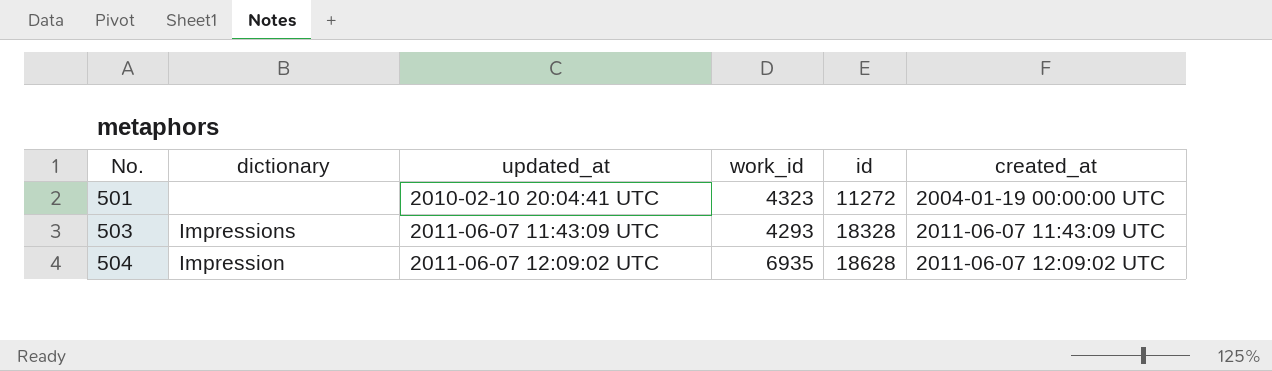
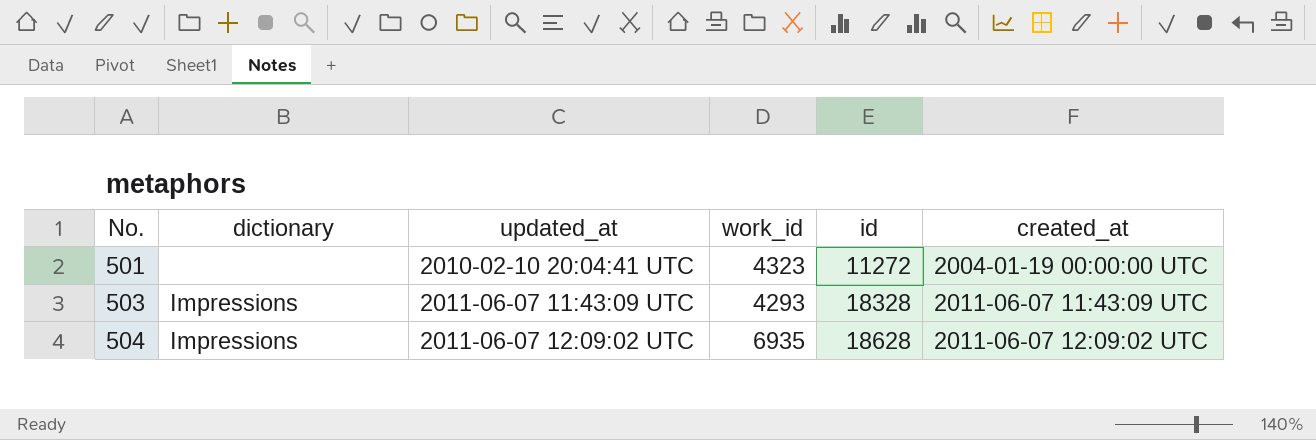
504 | dictionary: Impression -> Impressions

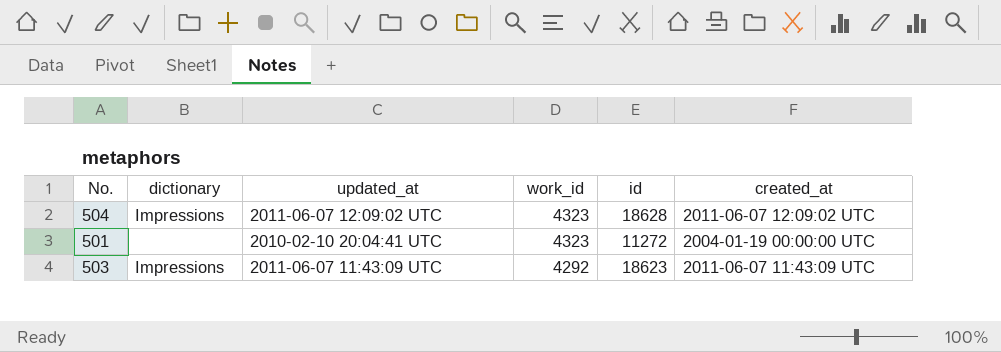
row order: No. ascending -> work_id descending
504 | work_id: 6935 -> 4323
503 | work_id: 4293 -> 4292
503 | id: 18328 -> 18623

